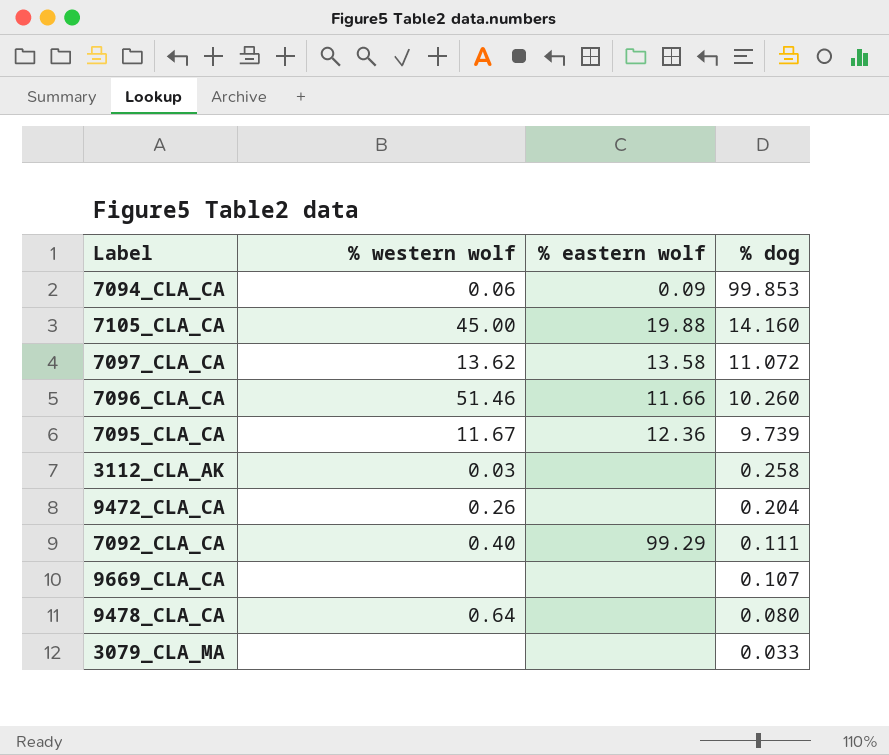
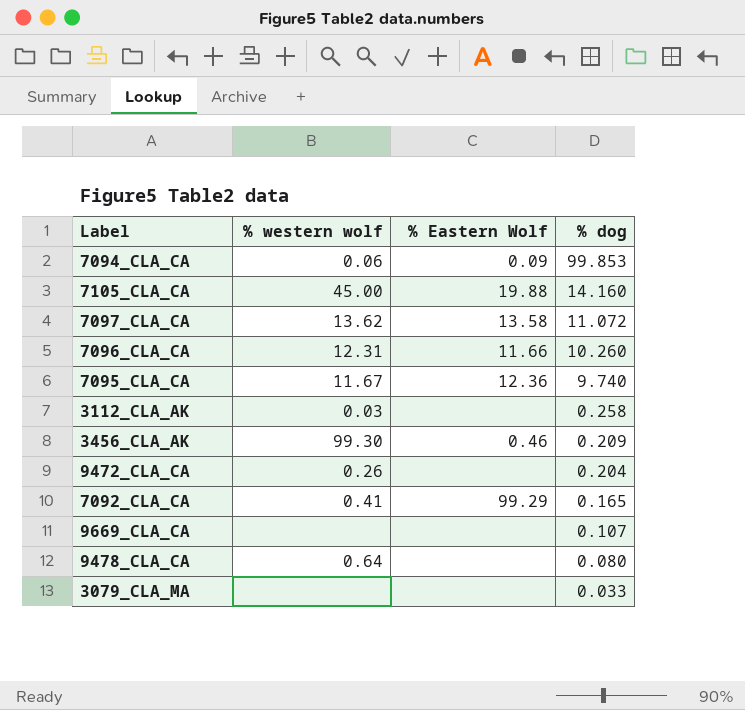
column name: % eastern wolf -> % Eastern Wolf
7096_CLA_CA | % western wolf: 51.46 -> 12.31
7095_CLA_CA | % dog: 9.739 -> 9.740
row 3456_CLA_AK: none -> 99.30 | 0.46 | 0.209
7092_CLA_CA | % western wolf: 0.40 -> 0.41
7092_CLA_CA | % dog: 0.111 -> 0.165

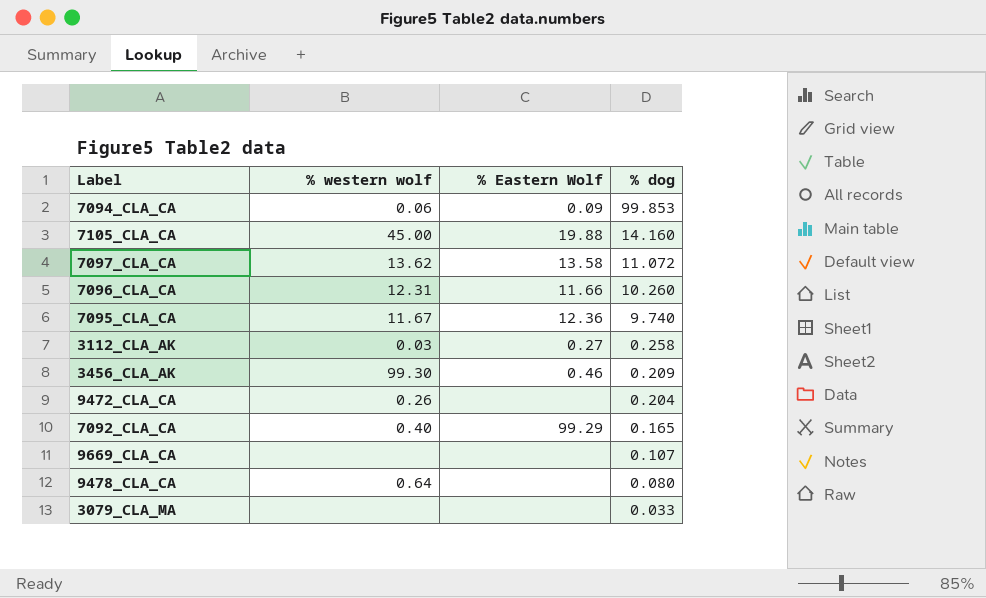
3112_CLA_AK | % Eastern Wolf: none -> 0.27
7092_CLA_CA | % western wolf: 0.41 -> 0.40

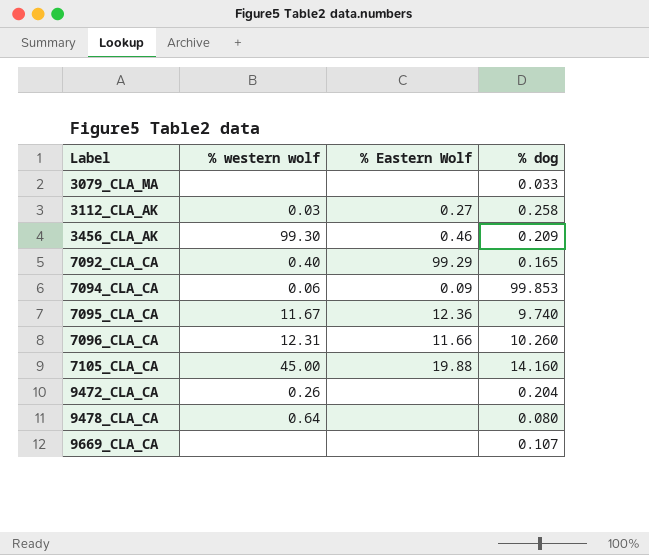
row order: % dog descending -> Label ascending
row 7097_CLA_CA: 13.62 | 13.58 | 11.072 -> none

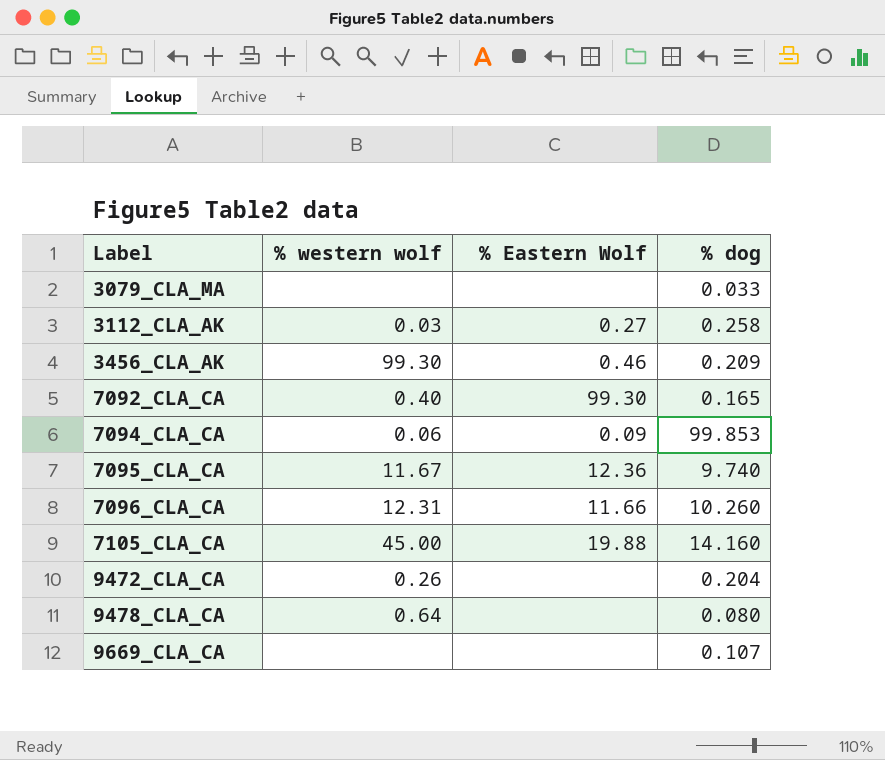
7092_CLA_CA | % Eastern Wolf: 99.29 -> 99.30

